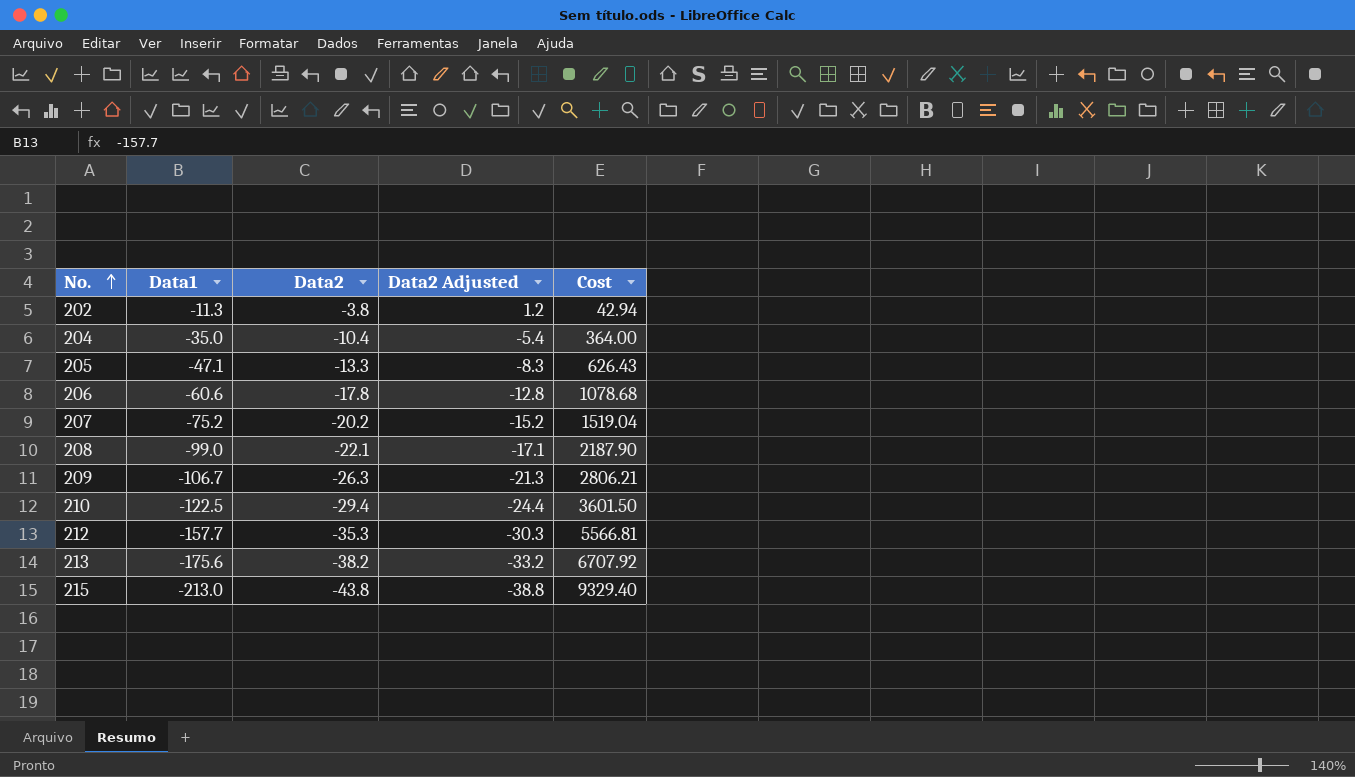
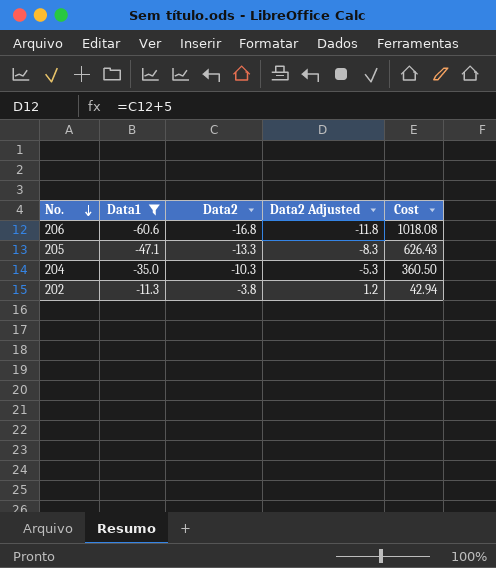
filter: none -> Data1 >= -60.6
row order: No. ascending -> No. descending
206 | Data2: -17.8 -> -16.8
206 | Data2 Adjusted: -12.8 -> -11.8
206 | Cost: 1078.68 -> 1018.08
204 | Data2: -10.4 -> -10.3
204 | Data2 Adjusted: -5.4 -> -5.3
204 | Cost: 364.00 -> 360.50

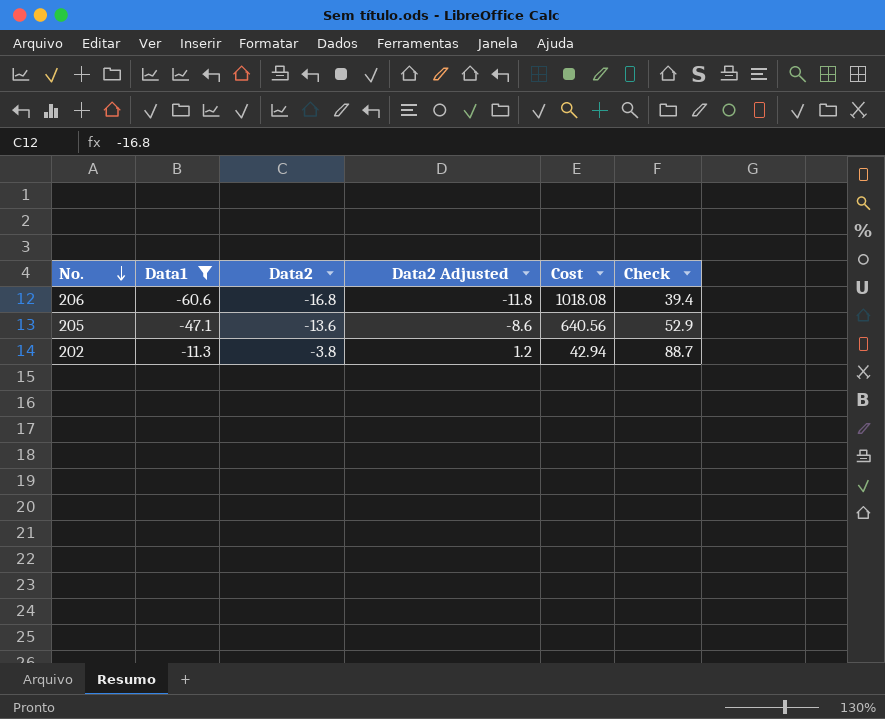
column Check | formula: none -> [Data1] + 100
row 204: -35.0 | -10.3 | -5.3 | 360.50 -> none
205 | Data2: -13.3 -> -13.6
205 | Data2 Adjusted: -8.3 -> -8.6
205 | Cost: 626.43 -> 640.56

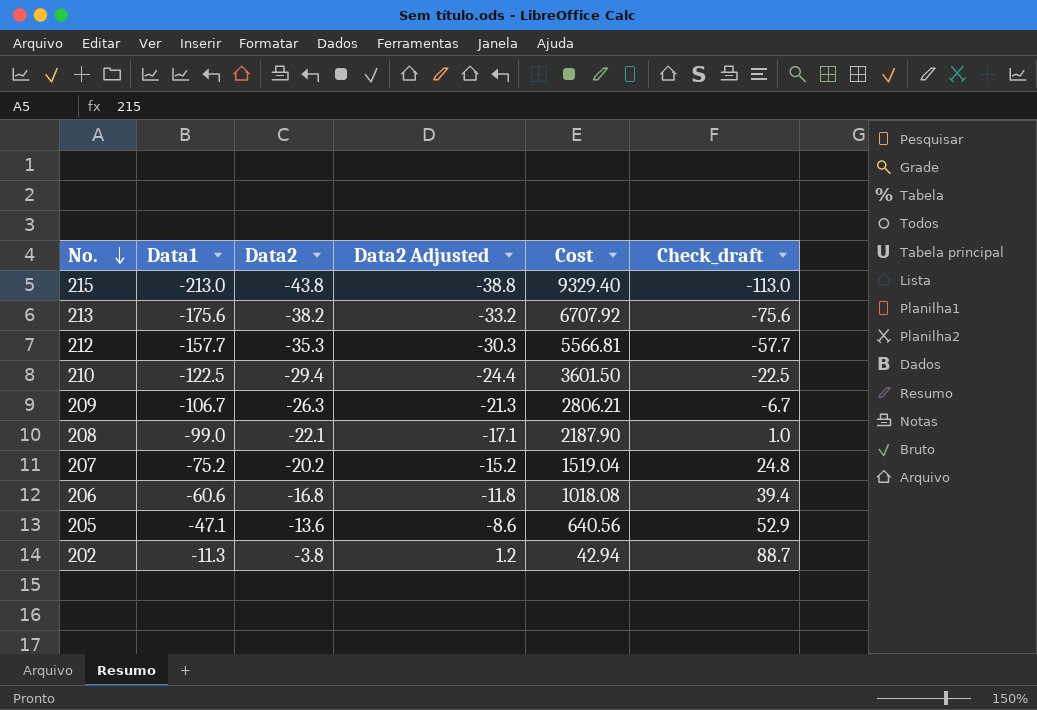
filter: Data1 >= -60.6 -> none
column name: Check -> Check_draft

